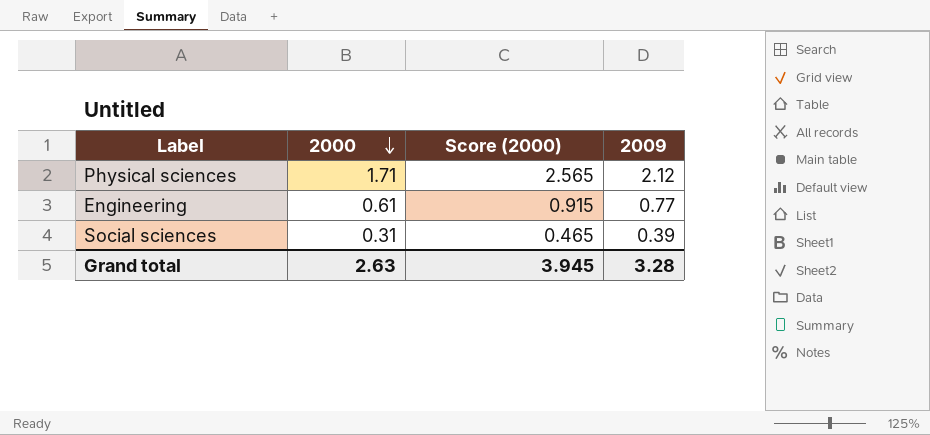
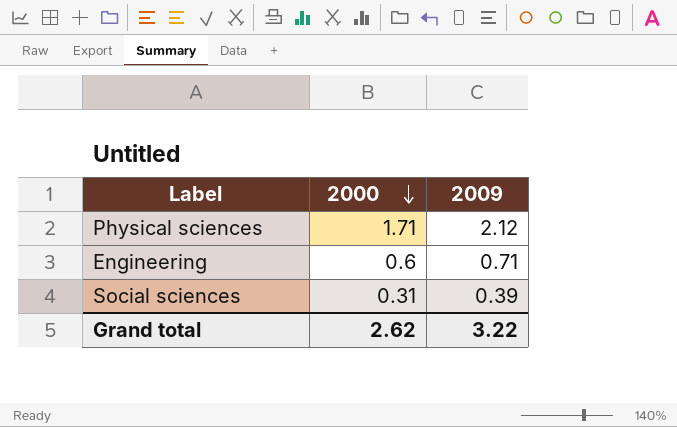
column Score (2000) | formula: [2000] * 1.5 -> none
Engineering | 2000: 0.61 -> 0.6
Engineering | 2009: 0.77 -> 0.71
Grand total | 2000: 2.63 -> 2.62
Grand total | 2009: 3.28 -> 3.22

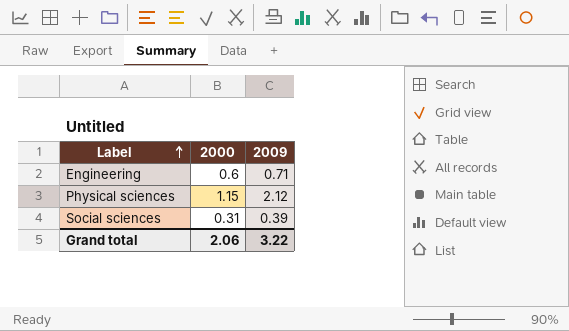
row order: 2000 descending -> Label ascending
Physical sciences | 2000: 1.71 -> 1.15
Grand total | 2000: 2.62 -> 2.06

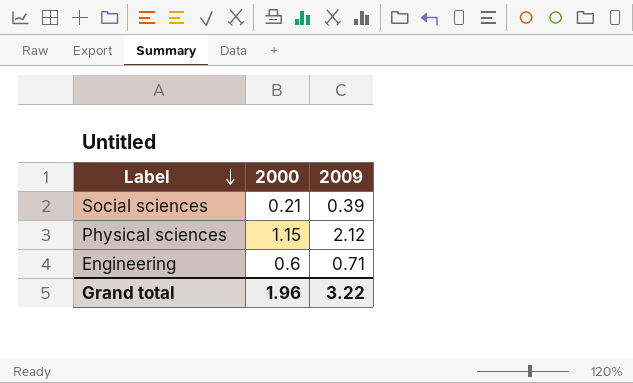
row order: Label ascending -> Label descending
Social sciences | 2000: 0.31 -> 0.21
Grand total | 2000: 2.06 -> 1.96

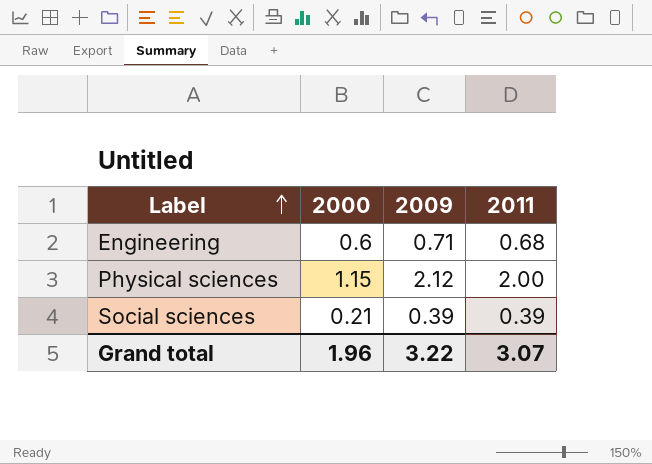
row order: Label descending -> Label ascending
column 2011 | position: none -> 4

